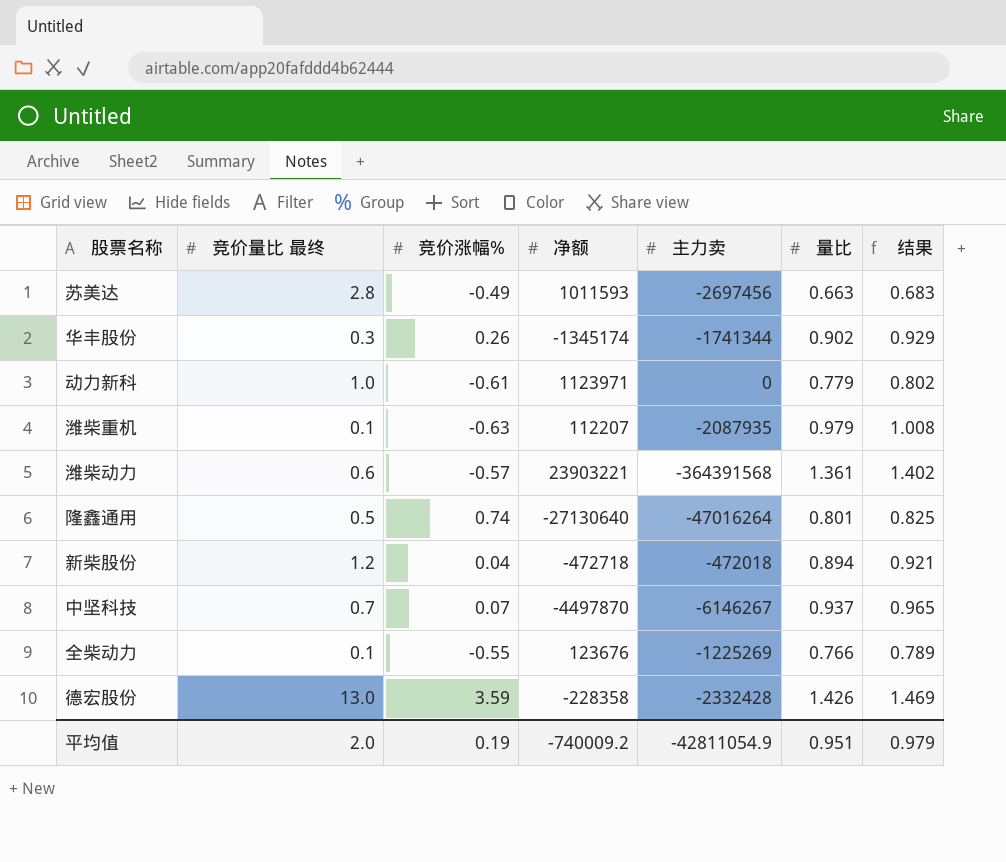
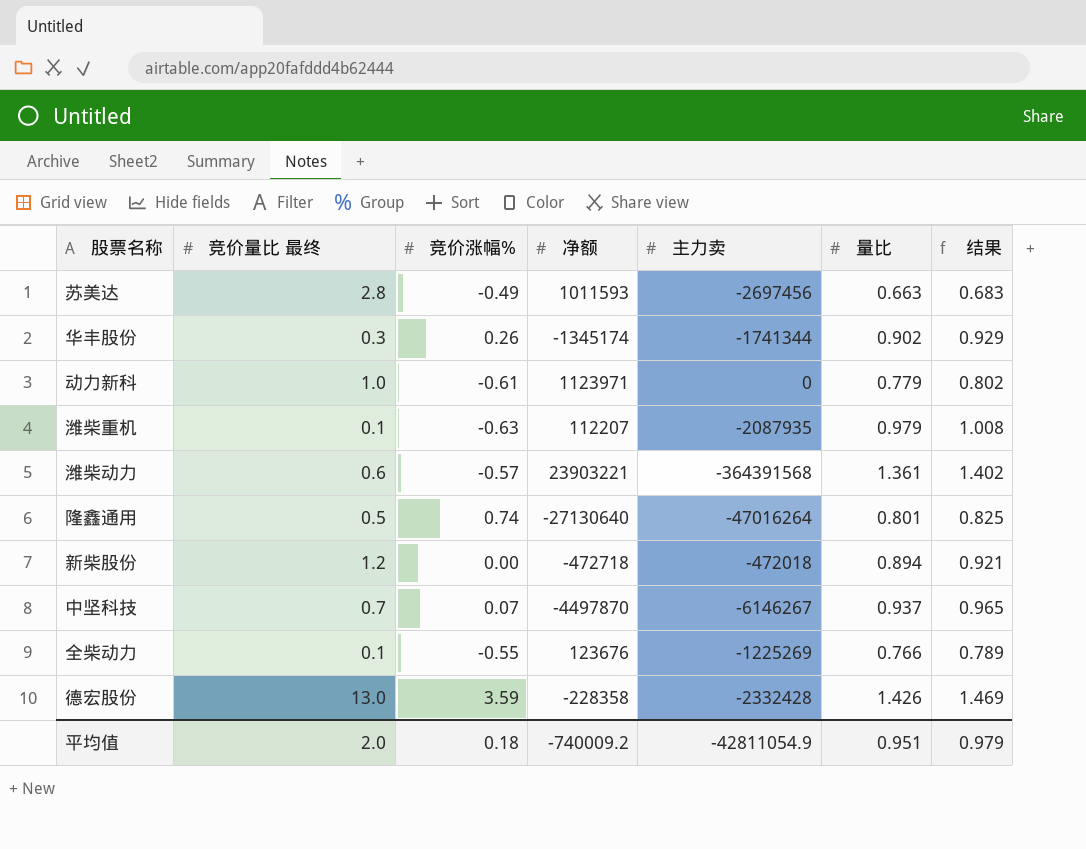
新柴股份 | 竞价涨幅%: 0.04 -> 0.00
平均值 | 竞价涨幅%: 0.19 -> 0.18

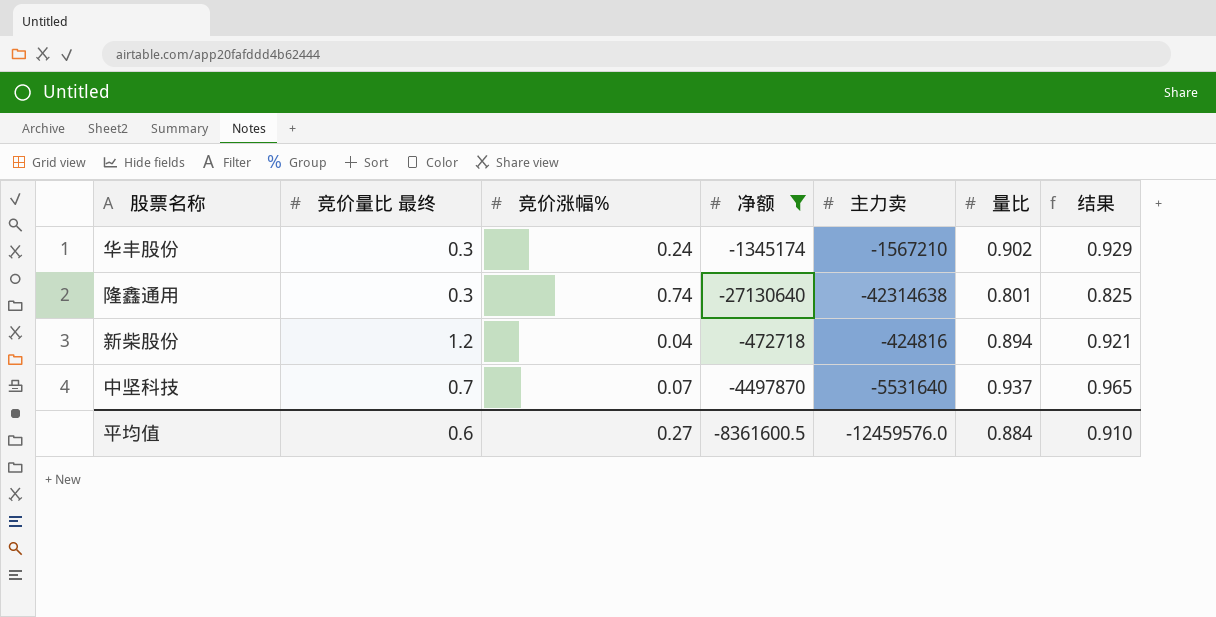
filter: none -> 净额 <= -472718
华丰股份 | 竞价涨幅%: 0.26 -> 0.24
华丰股份 | 主力卖: -1741344 -> -1567210
隆鑫通用 | 竞价量比 最终: 0.5 -> 0.3
隆鑫通用 | 主力卖: -47016264 -> -42314638
新柴股份 | 竞价涨幅%: 0.00 -> 0.04
新柴股份 | 主力卖: -472018 -> -424816
中坚科技 | 主力卖: -6146267 -> -5531640
平均值 | 竞价量比 最终: 2.0 -> 0.6
平均值 | 竞价涨幅%: 0.18 -> 0.27
平均值 | 净额: -740009.2 -> -8361600.5
平均值 | 主力卖: -42811054.9 -> -12459576.0
平均值 | 量比: 0.951 -> 0.884
平均值 | 结果: 0.979 -> 0.910

